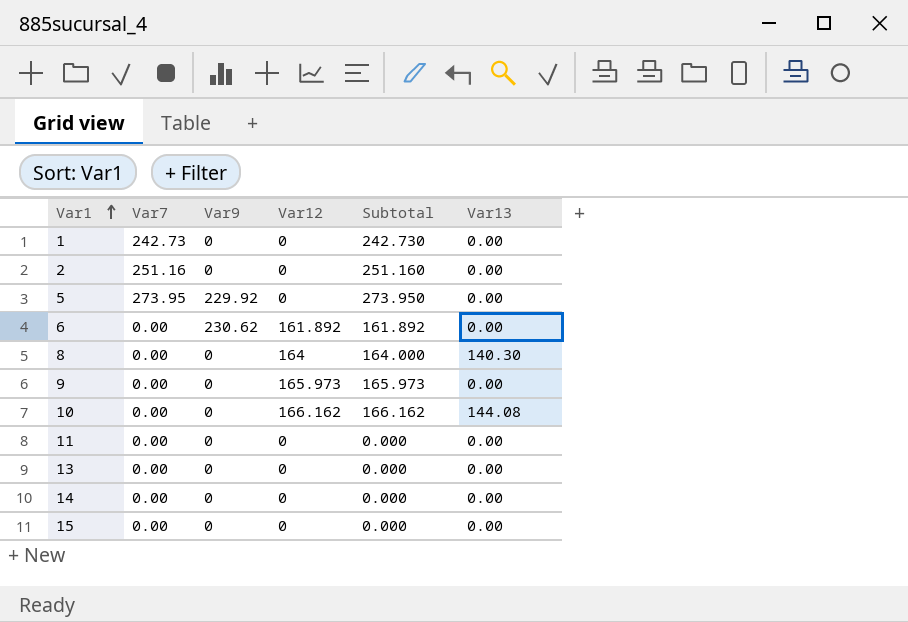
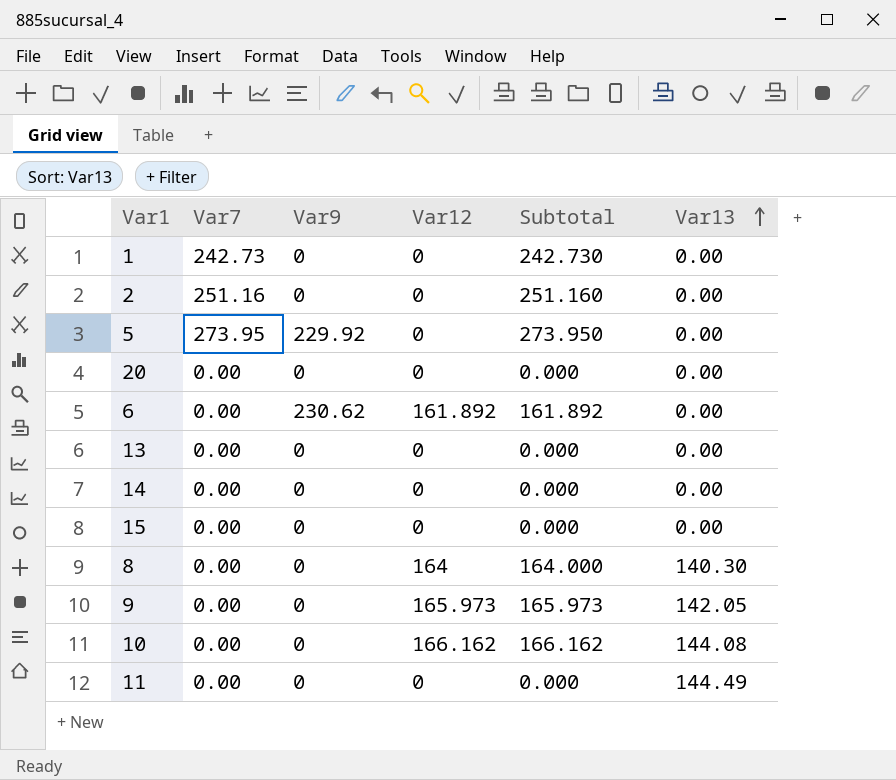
row order: Var1 ascending -> Var13 ascending
row 20: none -> 0.00 | 0 | 0 | 0.000 | 0.00
9 | Var13: 0.00 -> 142.05
11 | Var13: 0.00 -> 144.49

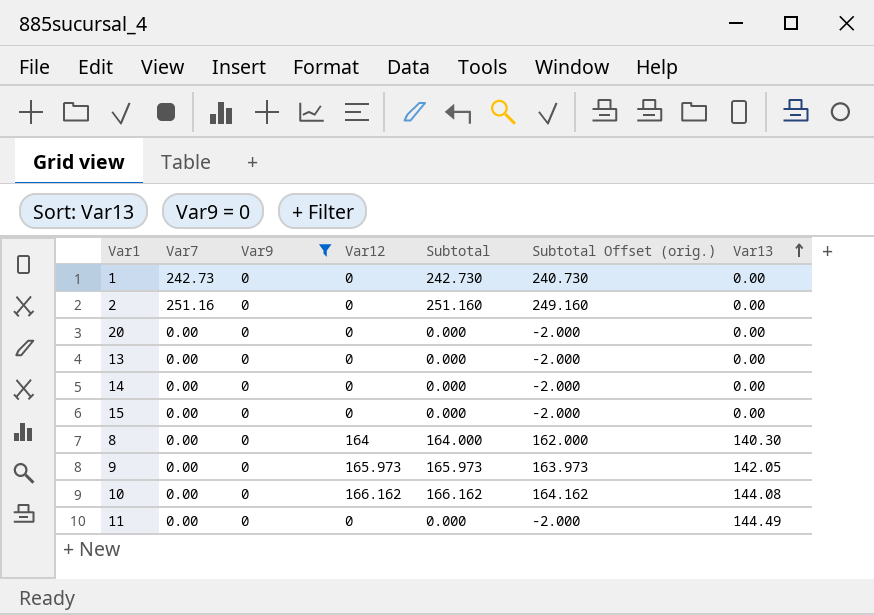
filter: none -> Var9 = 0
column Subtotal Offset (orig.) | formula: none -> [Subtotal] - 2

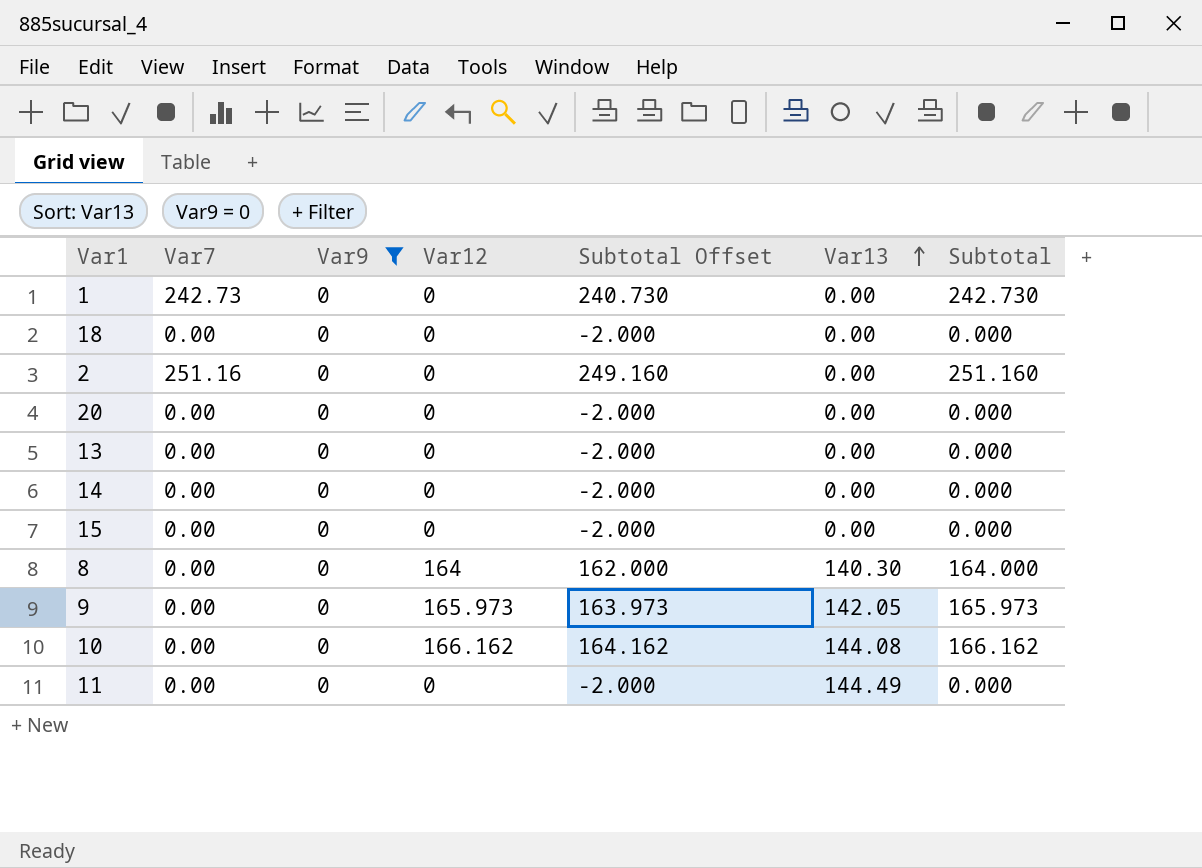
column name: Subtotal Offset (orig.) -> Subtotal Offset
column Subtotal | position: 5 -> 7
row 18: none -> 0.00 | 0 | 0 | -2.000 | 0.00 | 0.000

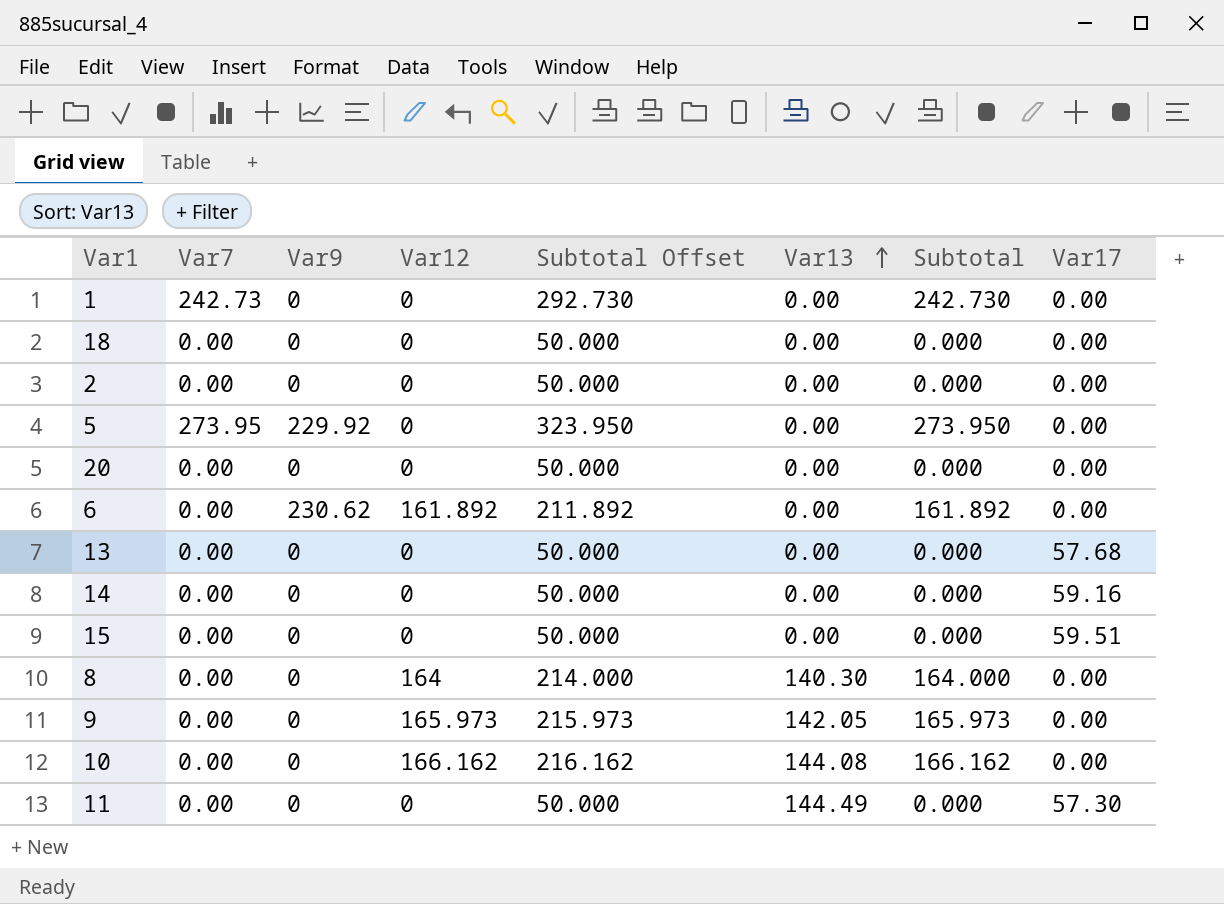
filter: Var9 = 0 -> none
column Subtotal Offset | formula: [Subtotal] - 2 -> [Subtotal] + 50
column Var17 | position: none -> 8
2 | Var7: 251.16 -> 0.00
2 | Subtotal: 251.160 -> 0.000

